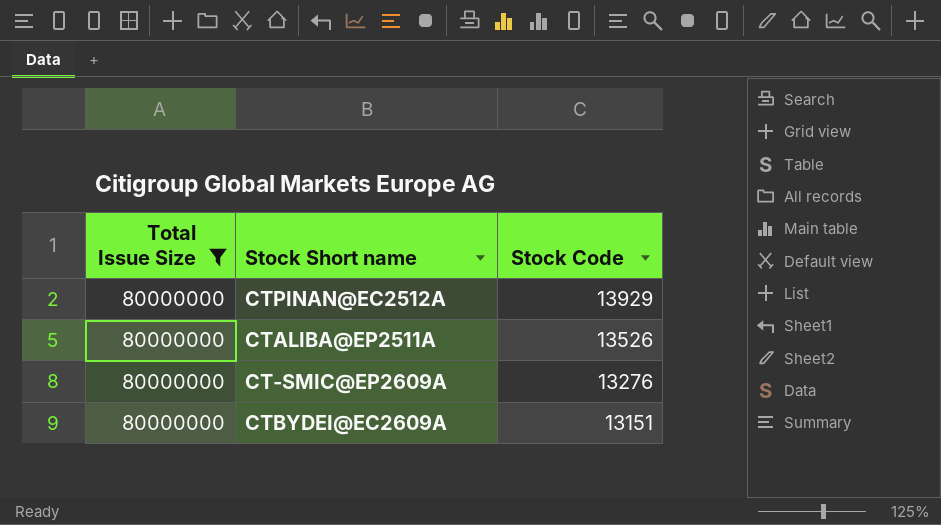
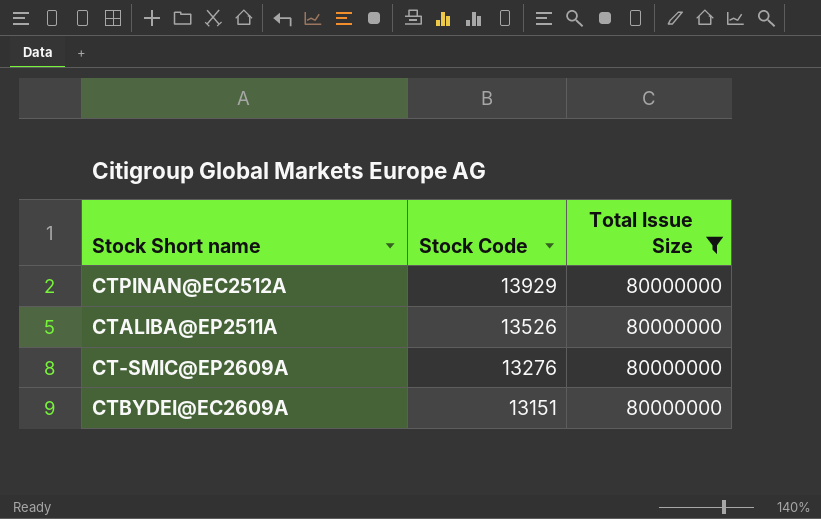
column Total Issue Size | position: 1 -> 3

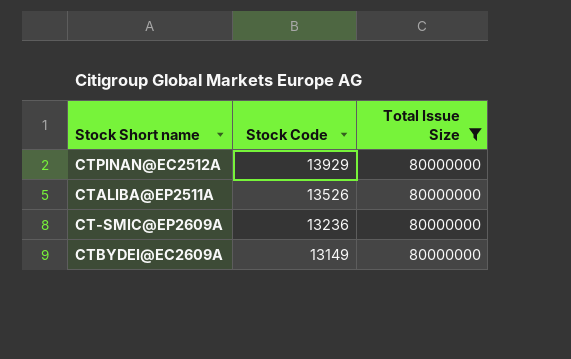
CT-SMIC@EP2609A | Stock Code: 13276 -> 13236
CTBYDEI@EC2609A | Stock Code: 13151 -> 13149

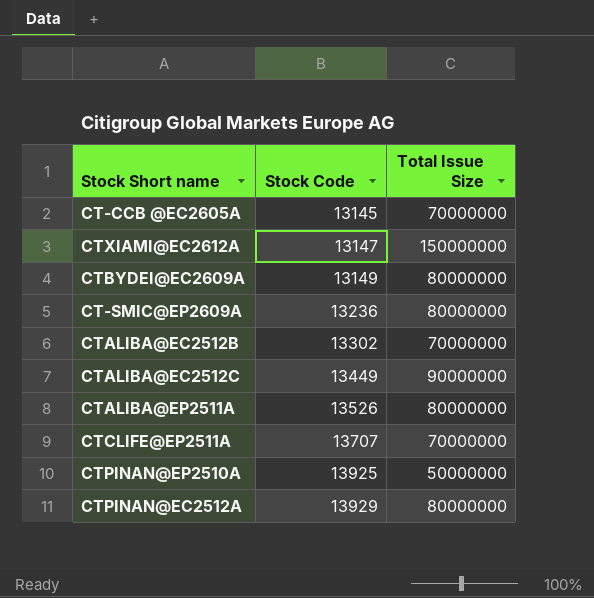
filter: Total Issue Size = 80000000 -> none
row order: Stock Code descending -> Stock Code ascending

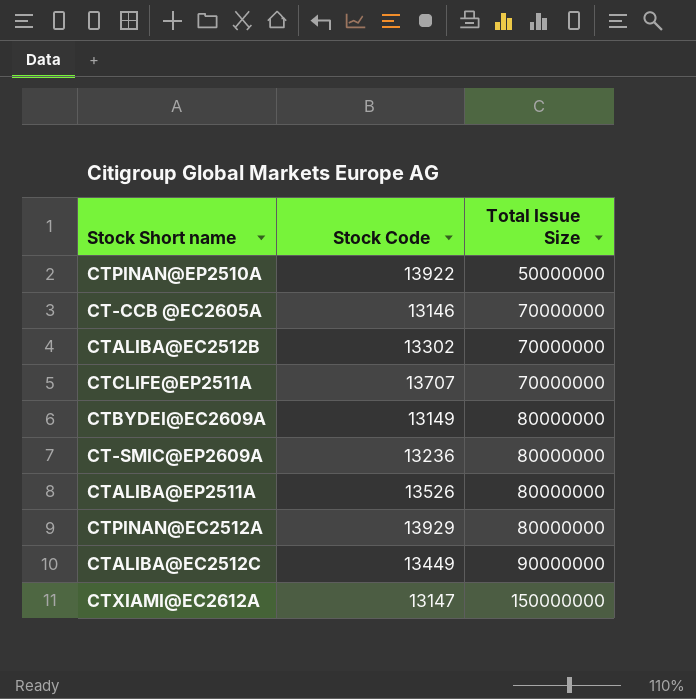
row order: Stock Code ascending -> Total Issue Size ascending
CTPINAN@EP2510A | Stock Code: 13925 -> 13922
CT-CCB @EC2605A | Stock Code: 13145 -> 13146

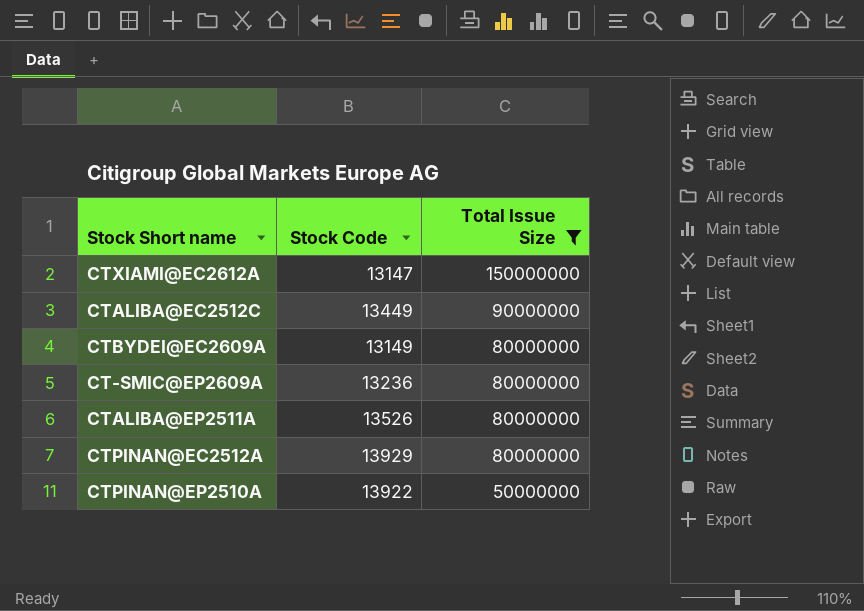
filter: none -> Total Issue Size != 70000000
row order: Total Issue Size ascending -> Total Issue Size descending

